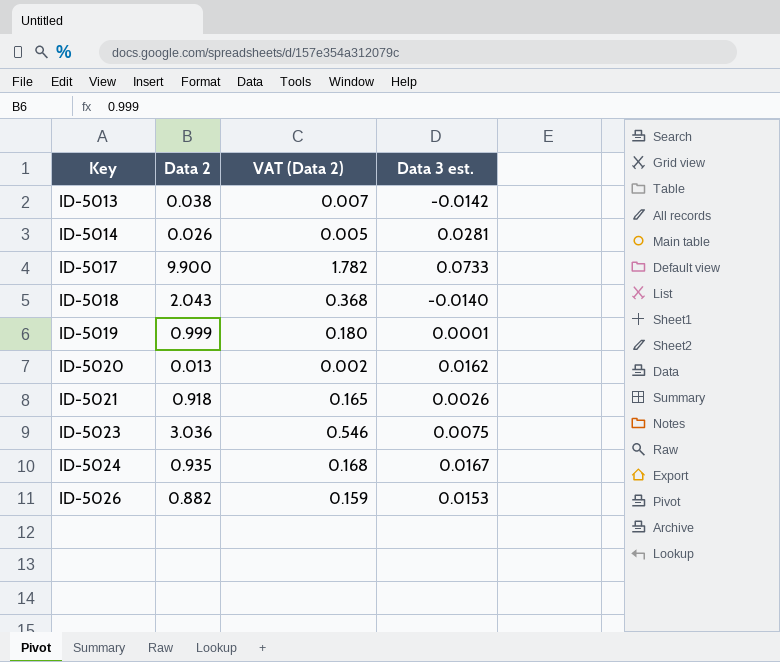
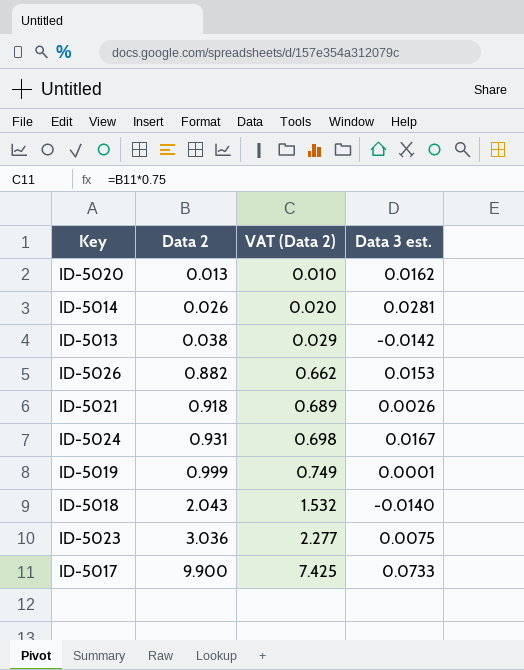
row order: Key ascending -> Data 2 ascending
column VAT (Data 2) | formula: [Data 2] * 0.18 -> [Data 2] * 0.75
ID-5024 | Data 2: 0.935 -> 0.931

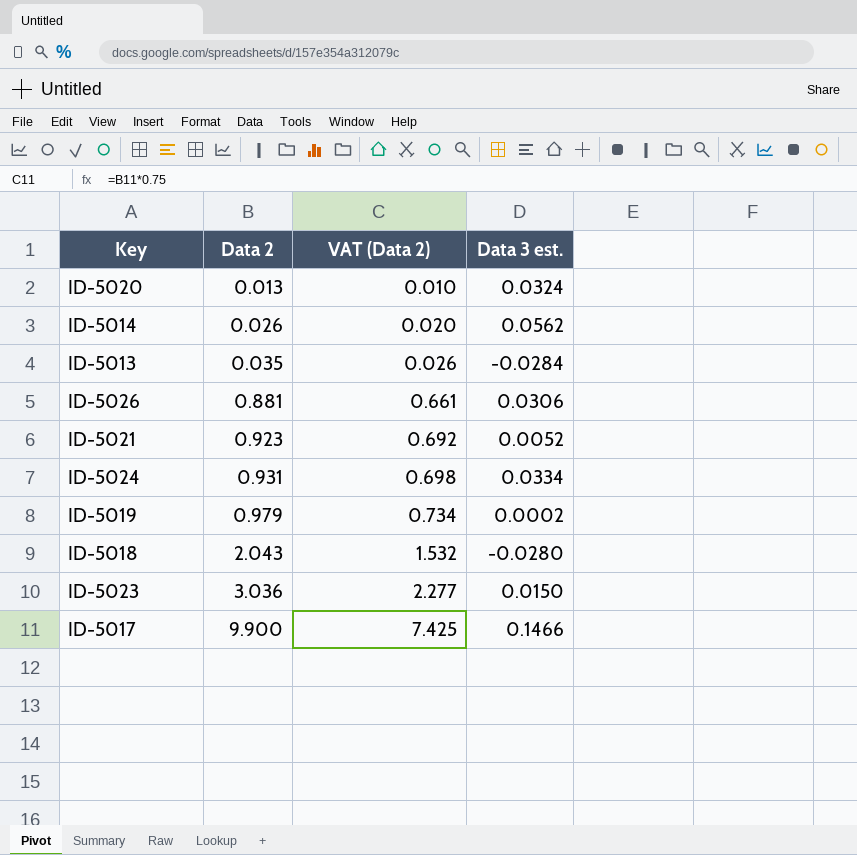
ID-5020 | Data 3 est.: 0.0162 -> 0.0324
ID-5014 | Data 3 est.: 0.0281 -> 0.0562
ID-5013 | Data 2: 0.038 -> 0.035
ID-5013 | VAT (Data 2): 0.029 -> 0.026
ID-5013 | Data 3 est.: -0.0142 -> -0.0284
ID-5026 | Data 2: 0.882 -> 0.881
ID-5026 | VAT (Data 2): 0.662 -> 0.661
ID-5026 | Data 3 est.: 0.0153 -> 0.0306
ID-5021 | Data 2: 0.918 -> 0.923
ID-5021 | VAT (Data 2): 0.689 -> 0.692
ID-5021 | Data 3 est.: 0.0026 -> 0.0052
ID-5024 | Data 3 est.: 0.0167 -> 0.0334
ID-5019 | Data 2: 0.999 -> 0.979
ID-5019 | VAT (Data 2): 0.749 -> 0.734
ID-5019 | Data 3 est.: 0.0001 -> 0.0002
ID-5018 | Data 3 est.: -0.0140 -> -0.0280
ID-5023 | Data 3 est.: 0.0075 -> 0.0150
ID-5017 | Data 3 est.: 0.0733 -> 0.1466

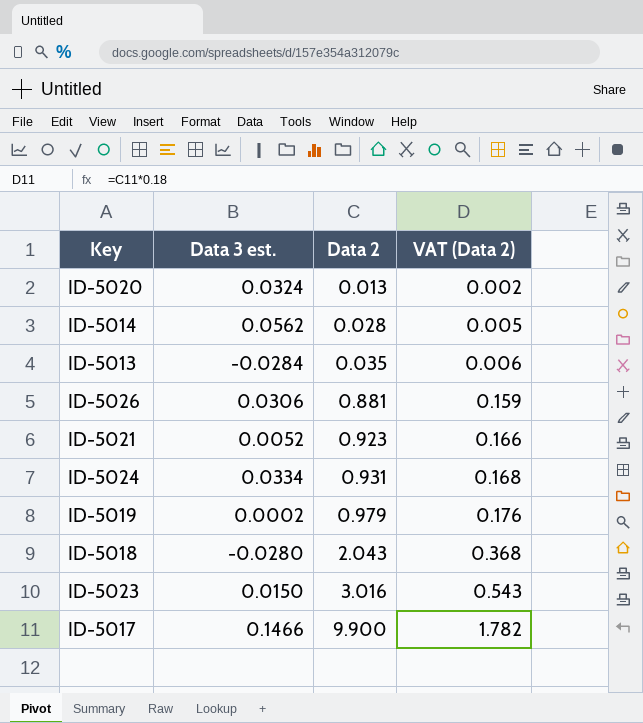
column Data 3 est. | position: 4 -> 2
column VAT (Data 2) | formula: [Data 2] * 0.75 -> [Data 2] * 0.18
ID-5014 | Data 2: 0.026 -> 0.028
ID-5023 | Data 2: 3.036 -> 3.016

